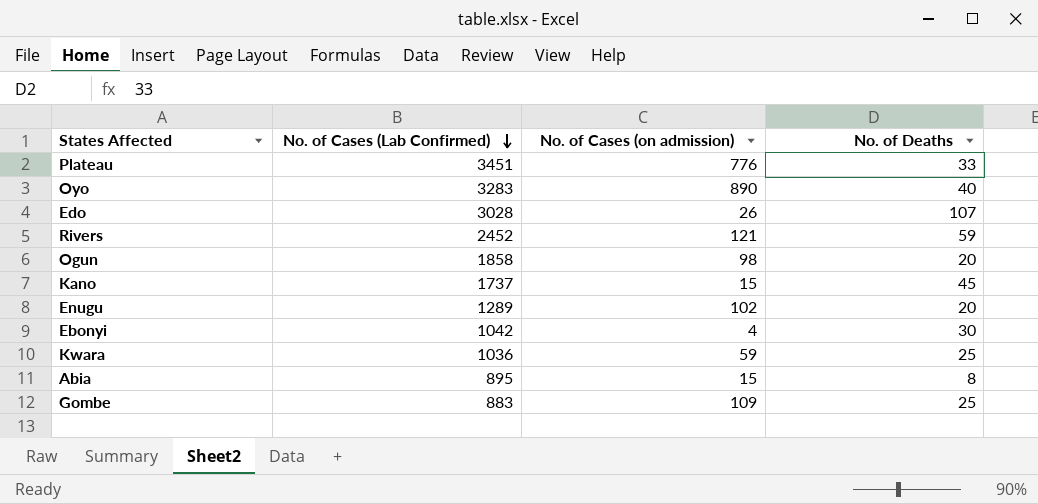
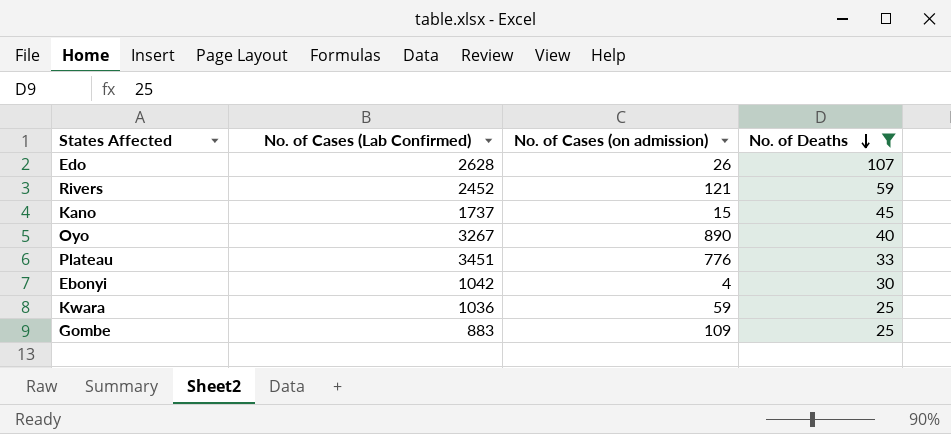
filter: none -> No. of Deaths >= 25
row order: No. of Cases (Lab Confirmed) descending -> No. of Deaths descending
Edo | No. of Cases (Lab Confirmed): 3028 -> 2628
Oyo | No. of Cases (Lab Confirmed): 3283 -> 3267

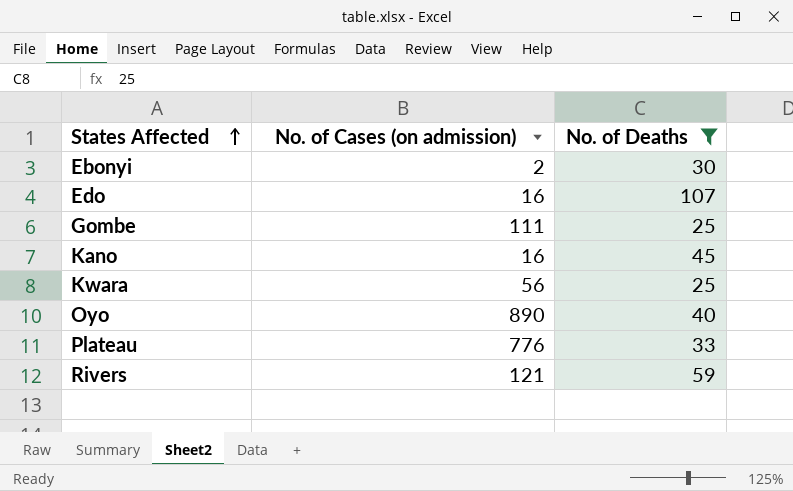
row order: No. of Deaths descending -> States Affected ascending
column No. of Cases (Lab Confirmed) | position: 2 -> none
Ebonyi | No. of Cases (on admission): 4 -> 2
Edo | No. of Cases (on admission): 26 -> 16
Gombe | No. of Cases (on admission): 109 -> 111
Kano | No. of Cases (on admission): 15 -> 16
Kwara | No. of Cases (on admission): 59 -> 56

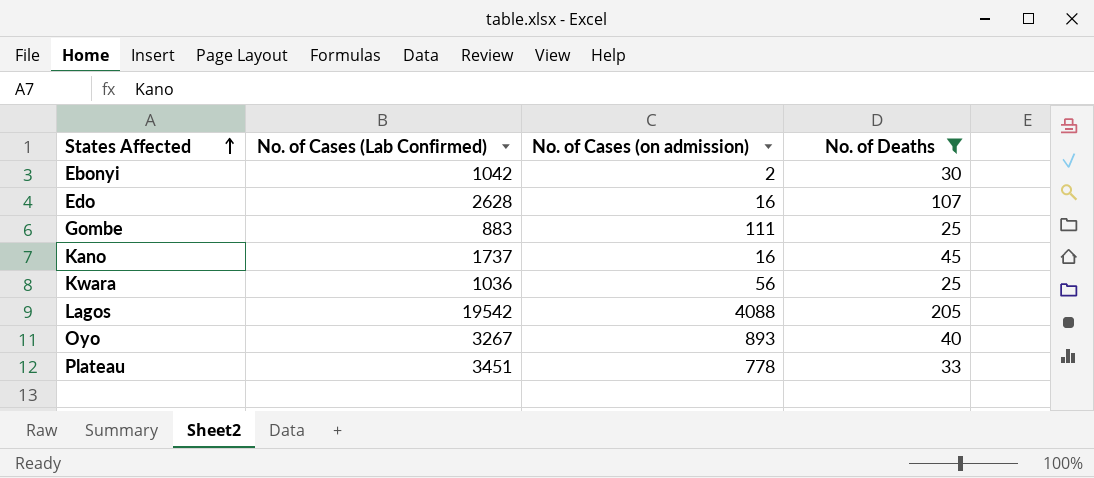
column No. of Cases (Lab Confirmed) | position: none -> 2
row Rivers: 121 | 59 -> none
row Lagos: none -> 19542 | 4088 | 205
Oyo | No. of Cases (on admission): 890 -> 893
Plateau | No. of Cases (on admission): 776 -> 778

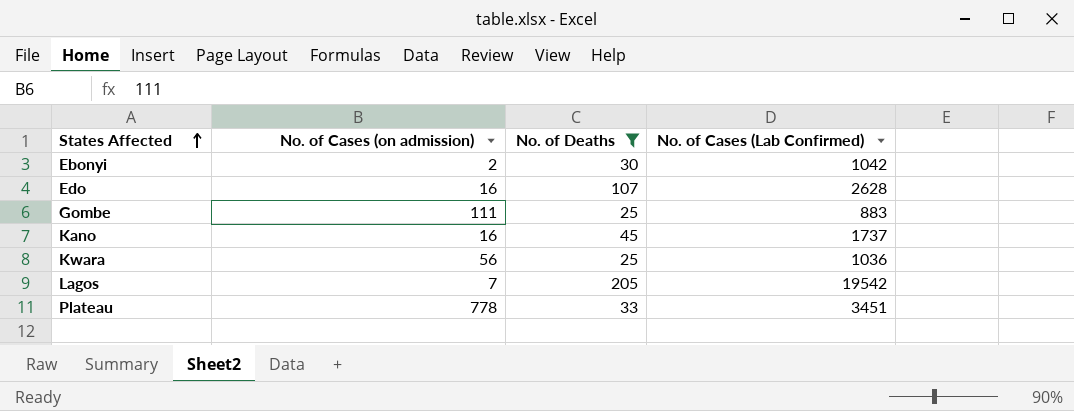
column No. of Cases (Lab Confirmed) | position: 2 -> 4
row Oyo: 3267 | 893 | 40 -> none
Lagos | No. of Cases (on admission): 4088 -> 7

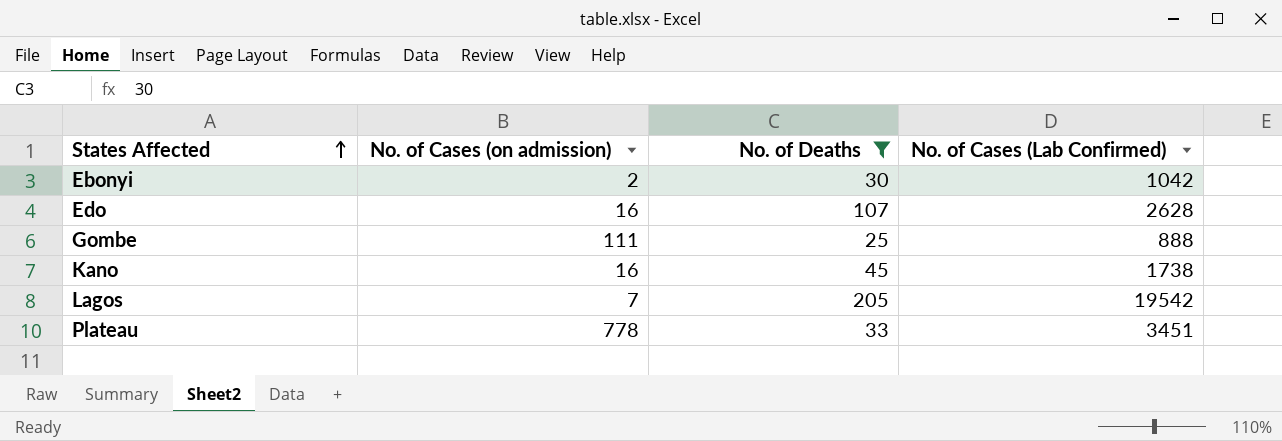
row Kwara: 56 | 25 | 1036 -> none
Gombe | No. of Cases (Lab Confirmed): 883 -> 888
Kano | No. of Cases (Lab Confirmed): 1737 -> 1738

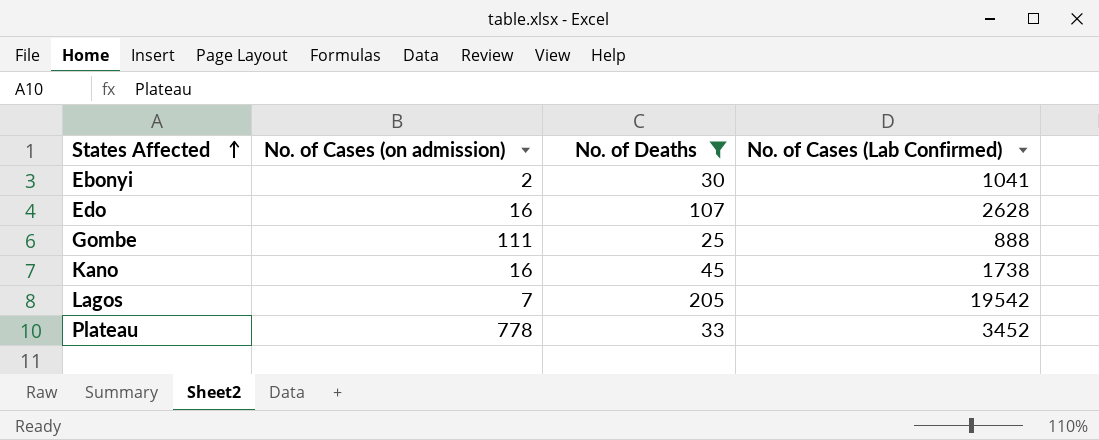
Ebonyi | No. of Cases (Lab Confirmed): 1042 -> 1041
Plateau | No. of Cases (Lab Confirmed): 3451 -> 3452

